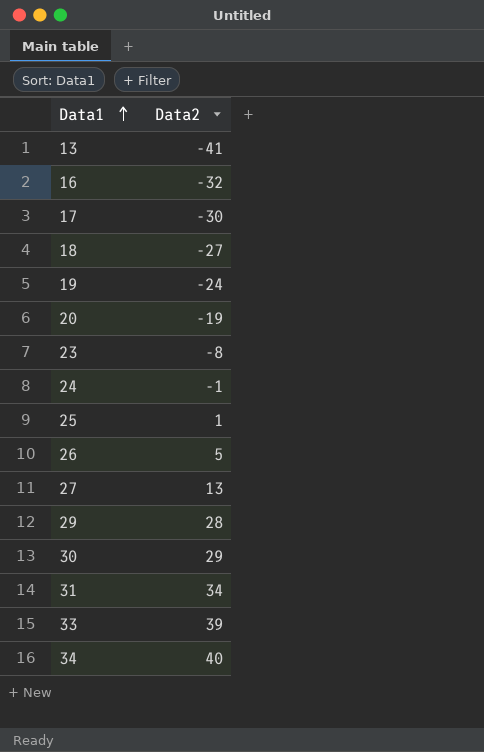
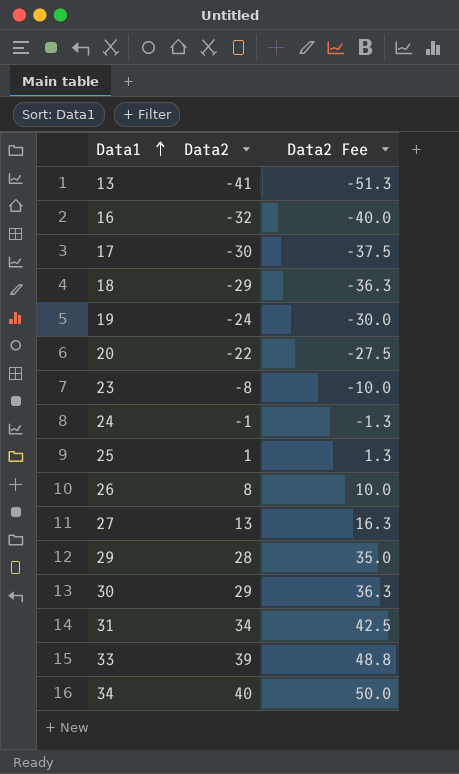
column Data2 Fee | formula: none -> [Data2] * 1.25
18 | Data2: -27 -> -29
20 | Data2: -19 -> -22
26 | Data2: 5 -> 8

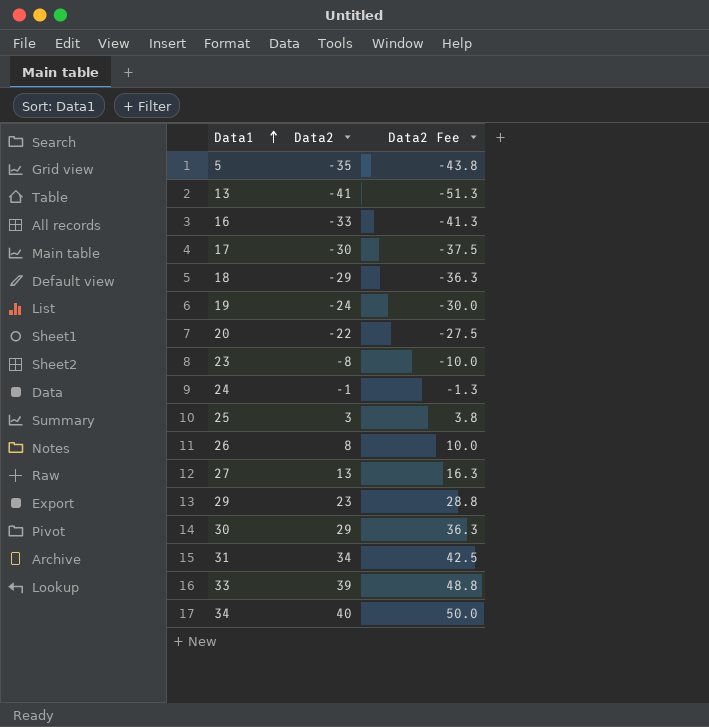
row 5: none -> -35 | -43.8
16 | Data2: -32 -> -33
16 | Data2 Fee: -40.0 -> -41.3
25 | Data2: 1 -> 3
25 | Data2 Fee: 1.3 -> 3.8
29 | Data2: 28 -> 23
29 | Data2 Fee: 35.0 -> 28.8

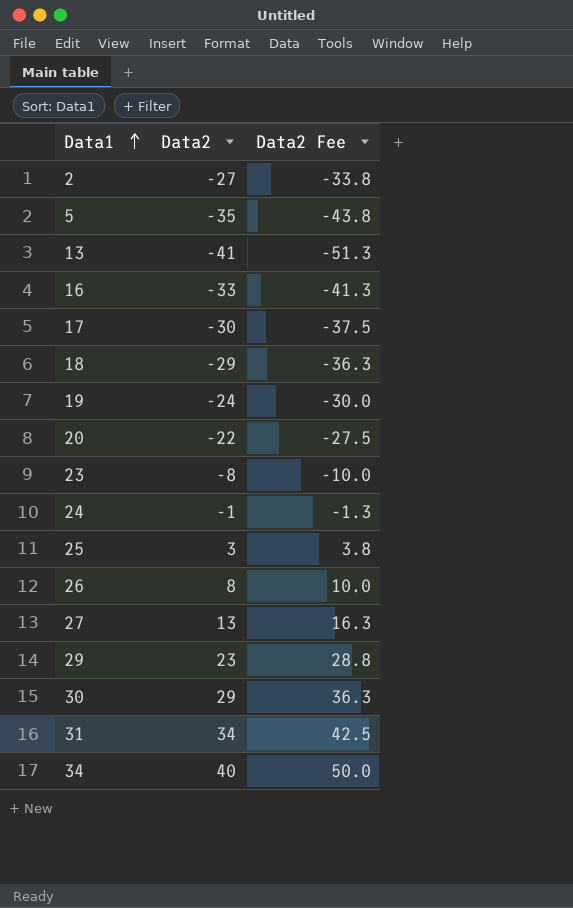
row 33: 39 | 48.8 -> none
row 2: none -> -27 | -33.8

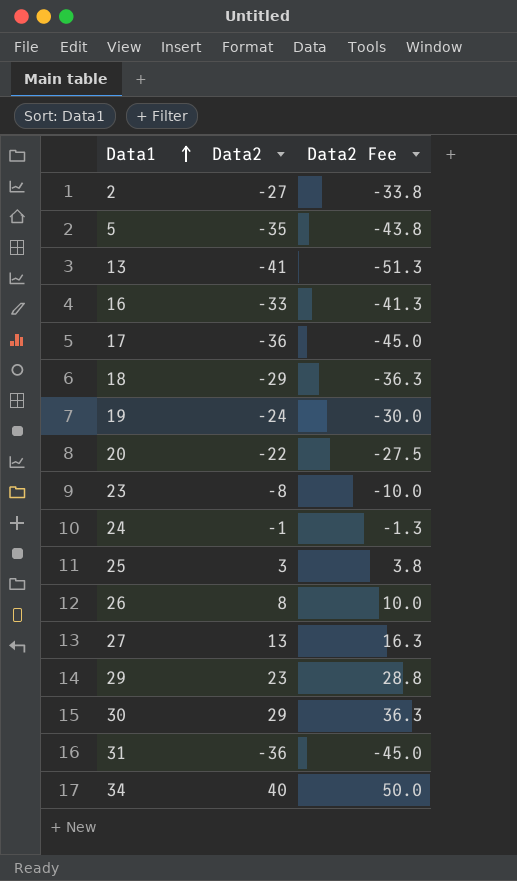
17 | Data2: -30 -> -36
17 | Data2 Fee: -37.5 -> -45.0
31 | Data2: 34 -> -36
31 | Data2 Fee: 42.5 -> -45.0

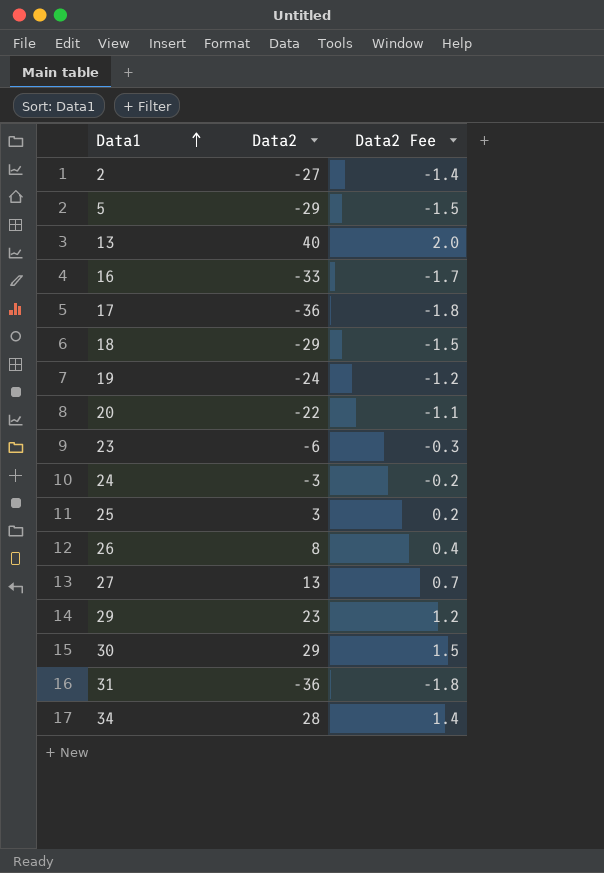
column Data2 Fee | formula: [Data2] * 1.25 -> [Data2] * 0.05
5 | Data2: -35 -> -29
13 | Data2: -41 -> 40
23 | Data2: -8 -> -6
24 | Data2: -1 -> -3
34 | Data2: 40 -> 28

